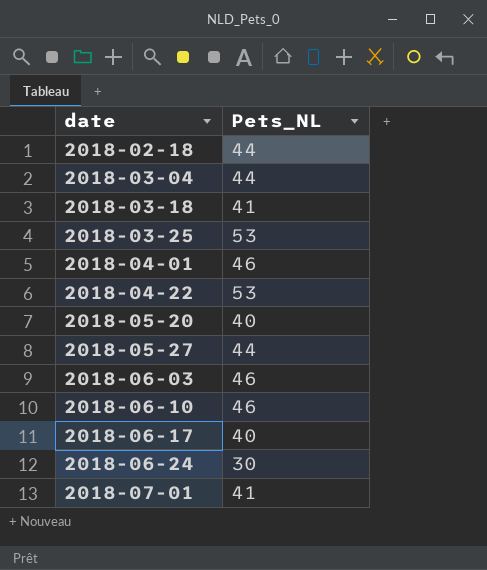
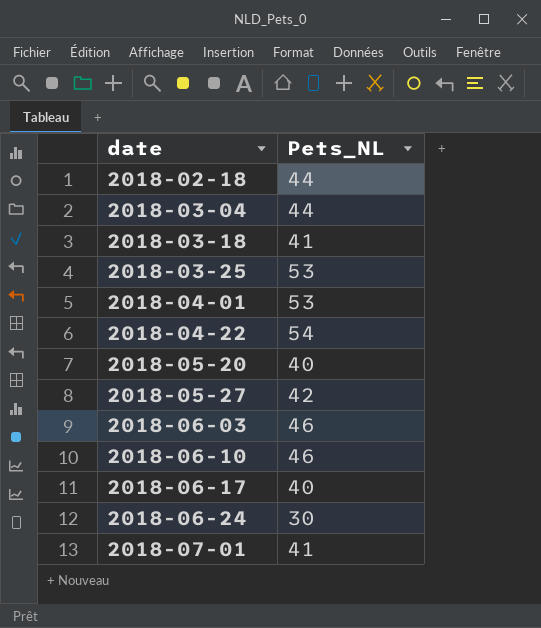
2018-04-01 | Pets_NL: 46 -> 53
2018-04-22 | Pets_NL: 53 -> 54
2018-05-27 | Pets_NL: 44 -> 42

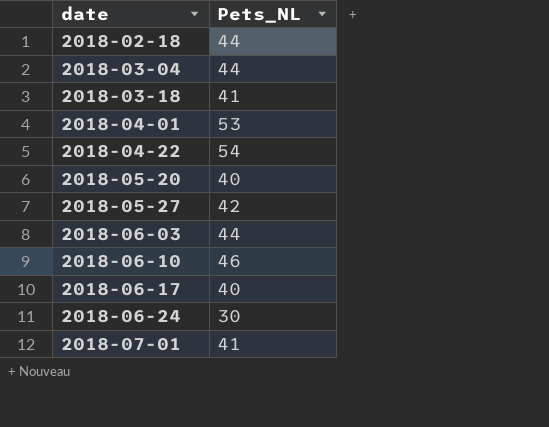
row 2018-03-25: 53 -> none
2018-06-03 | Pets_NL: 46 -> 44

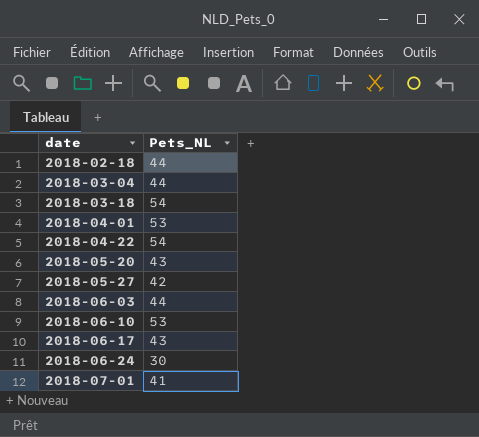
2018-03-18 | Pets_NL: 41 -> 54
2018-05-20 | Pets_NL: 40 -> 43
2018-06-10 | Pets_NL: 46 -> 53
2018-06-17 | Pets_NL: 40 -> 43

